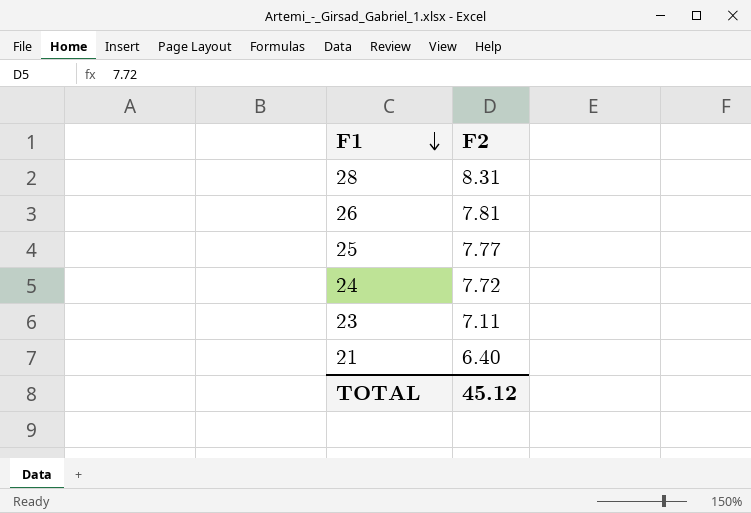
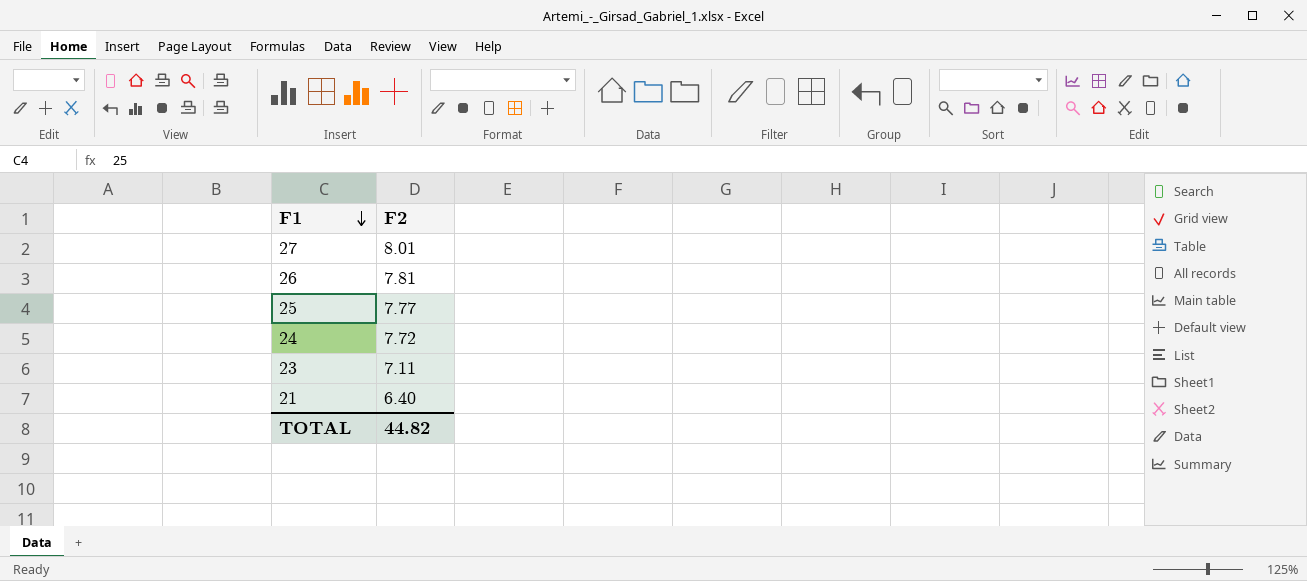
row 28: 8.31 -> none
row 27: none -> 8.01
TOTAL | F2: 45.12 -> 44.82

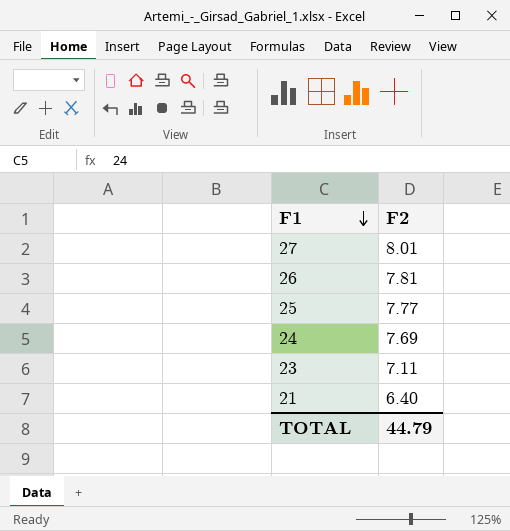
24 | F2: 7.72 -> 7.69
TOTAL | F2: 44.82 -> 44.79

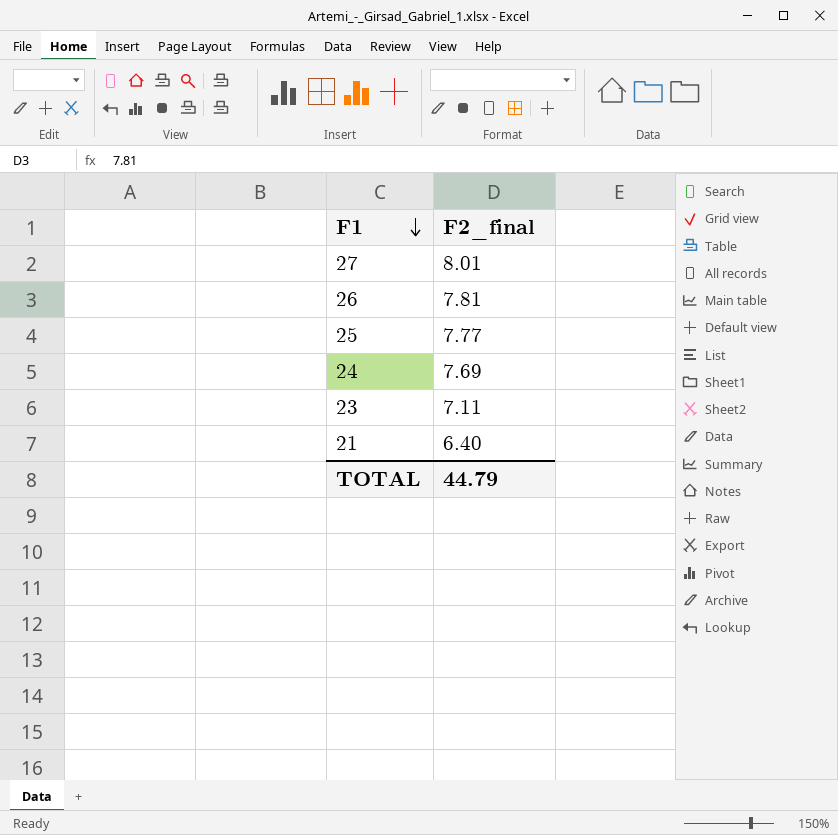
column name: F2 -> F2_final

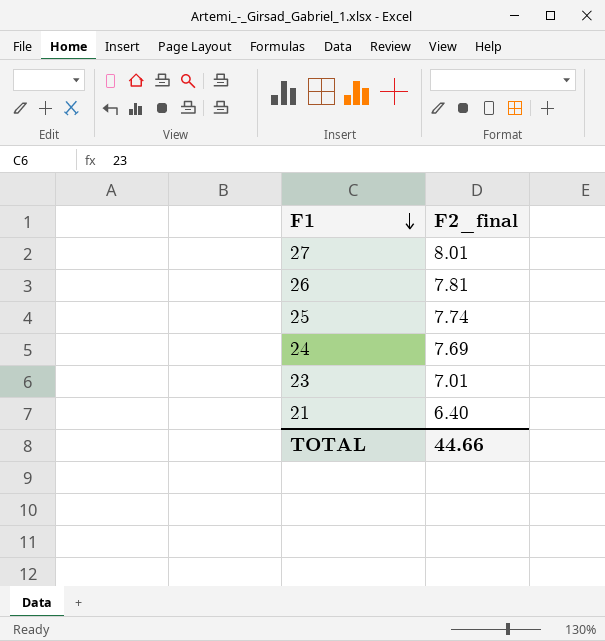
25 | F2_final: 7.77 -> 7.74
23 | F2_final: 7.11 -> 7.01
TOTAL | F2_final: 44.79 -> 44.66

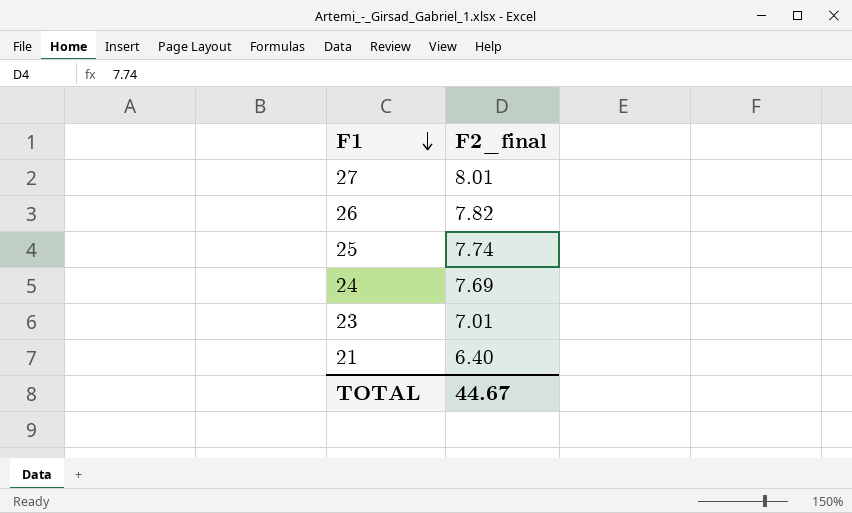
26 | F2_final: 7.81 -> 7.82
TOTAL | F2_final: 44.66 -> 44.67

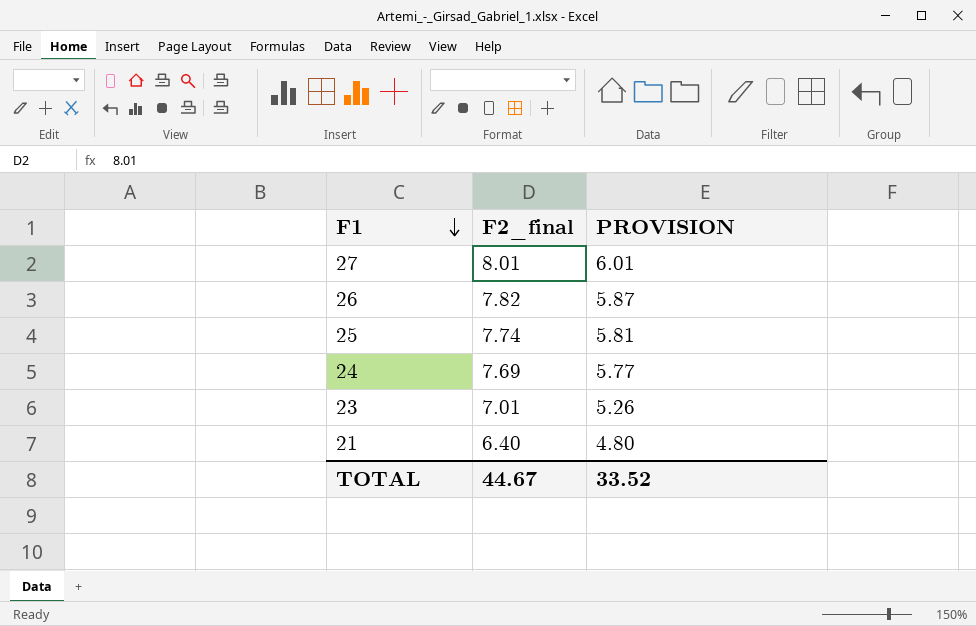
column PROVISION | formula: none -> [F2_final] * 0.75

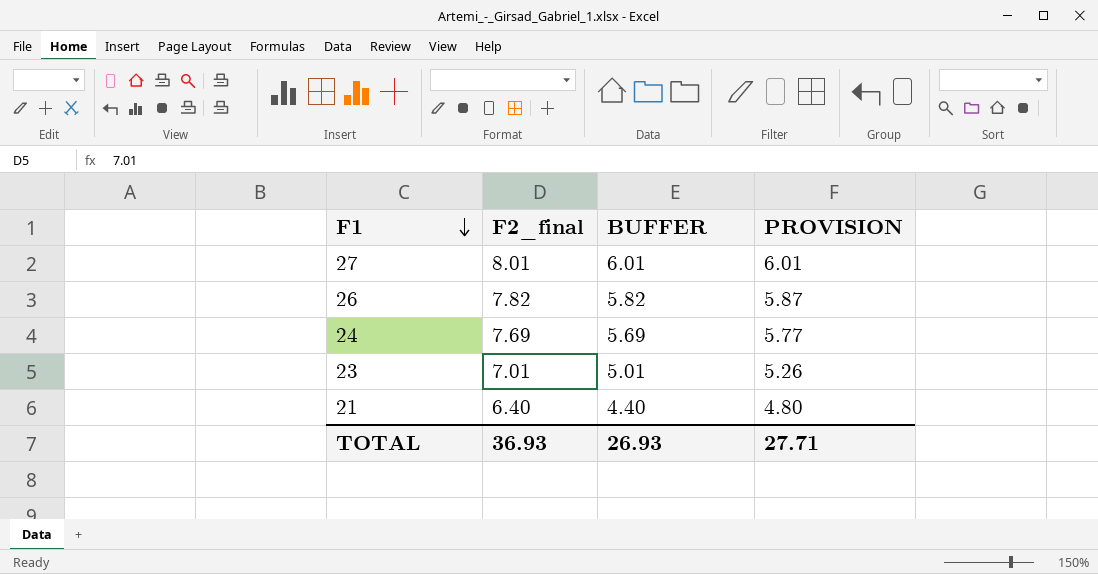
column BUFFER | formula: none -> [F2_final] - 2
row 25: 7.74 | 5.81 -> none
TOTAL | F2_final: 44.67 -> 36.93
TOTAL | PROVISION: 33.52 -> 27.71

